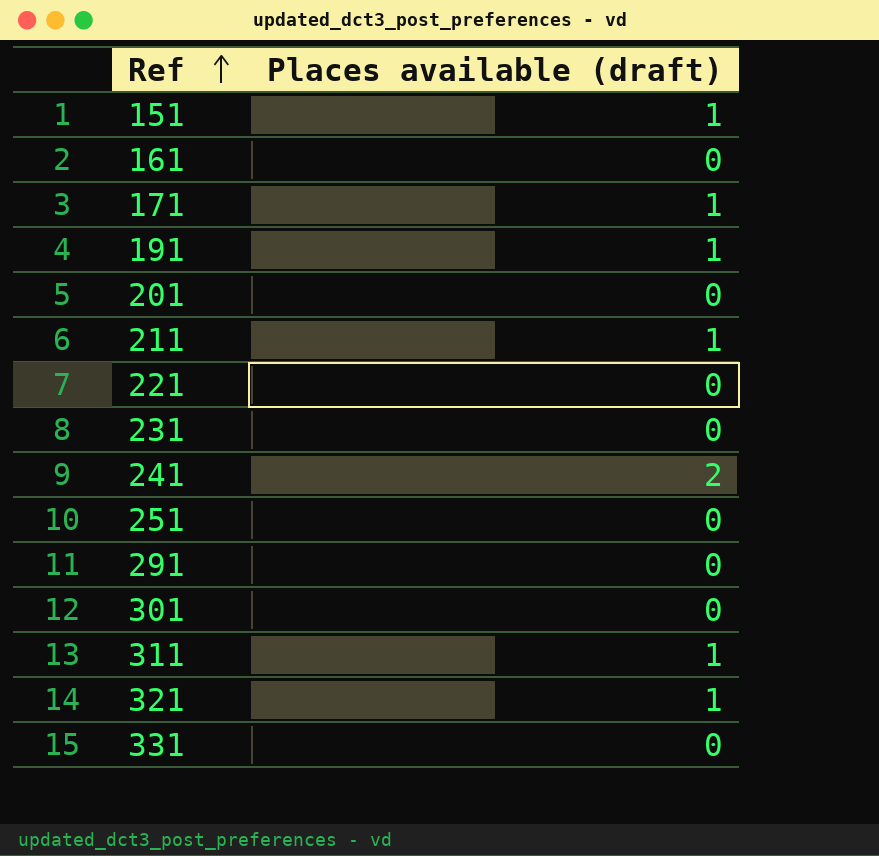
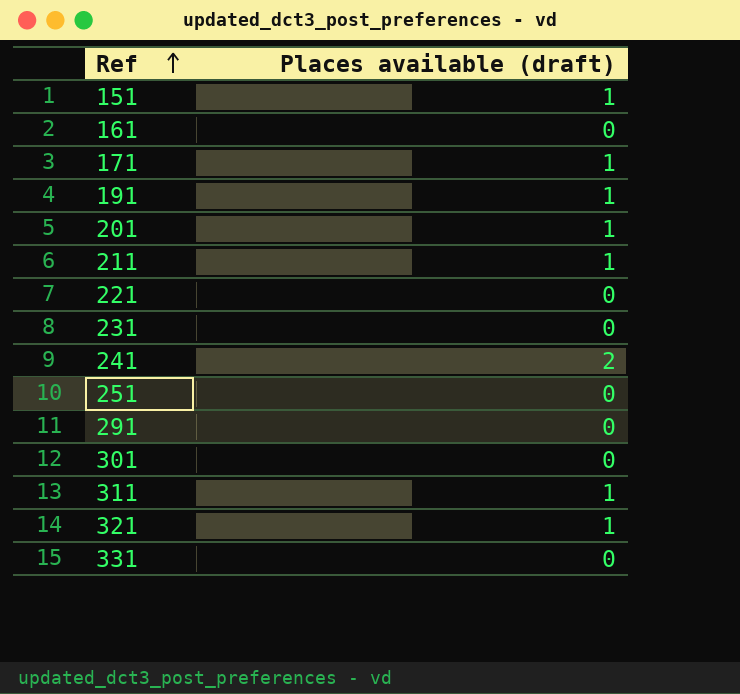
201 | Places available (draft): 0 -> 1

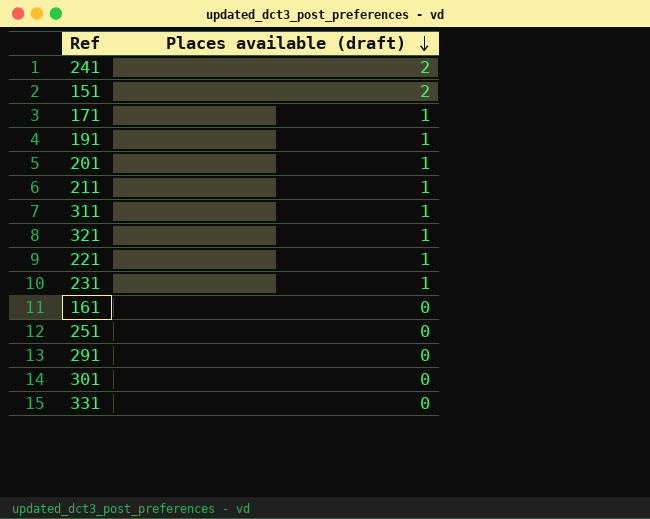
row order: Ref ascending -> Places available (draft) descending
151 | Places available (draft): 1 -> 2
221 | Places available (draft): 0 -> 1
231 | Places available (draft): 0 -> 1

